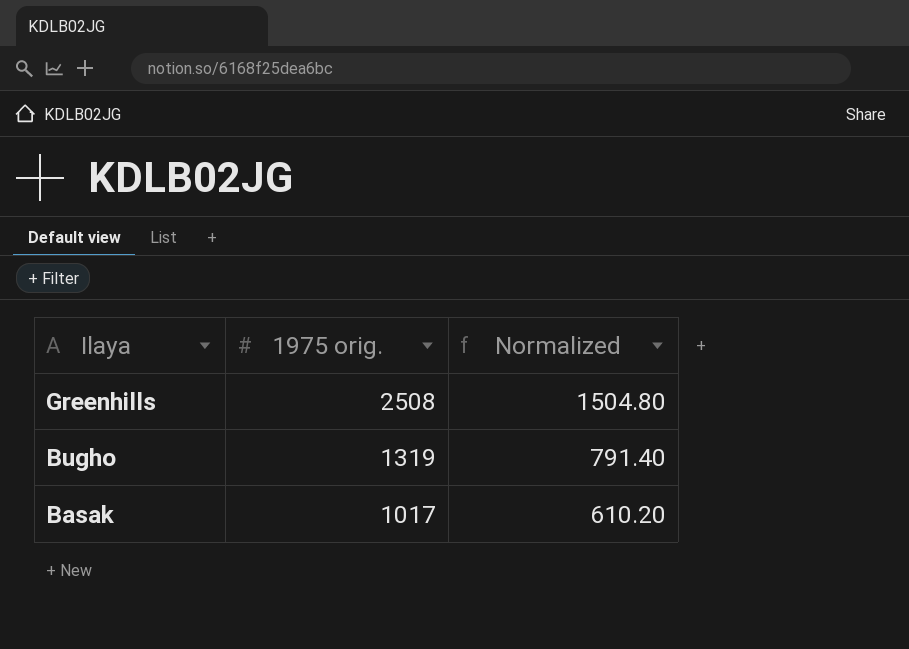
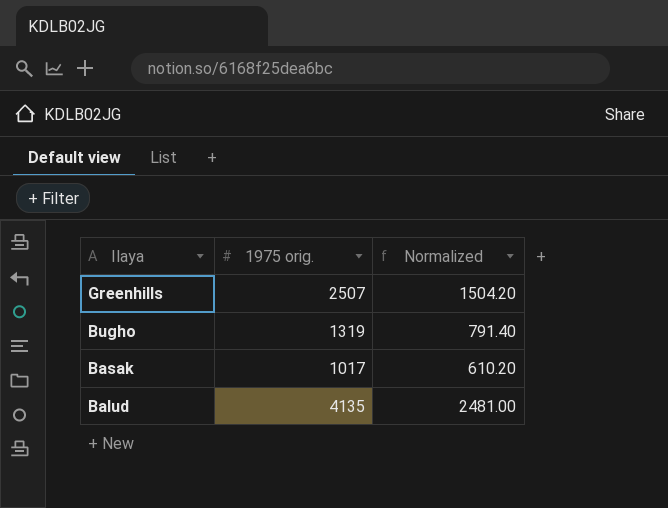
Greenhills | 1975 orig.: 2508 -> 2507
Greenhills | Normalized: 1504.80 -> 1504.20
row Balud: none -> 4135 | 2481.00

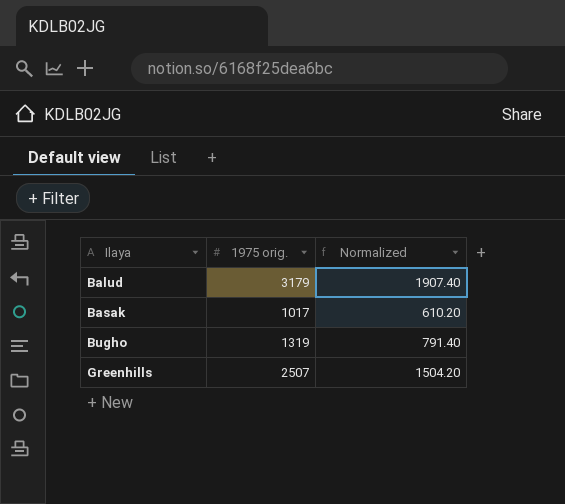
row order: Ilaya descending -> Ilaya ascending
Balud | 1975 orig.: 4135 -> 3179
Balud | Normalized: 2481.00 -> 1907.40

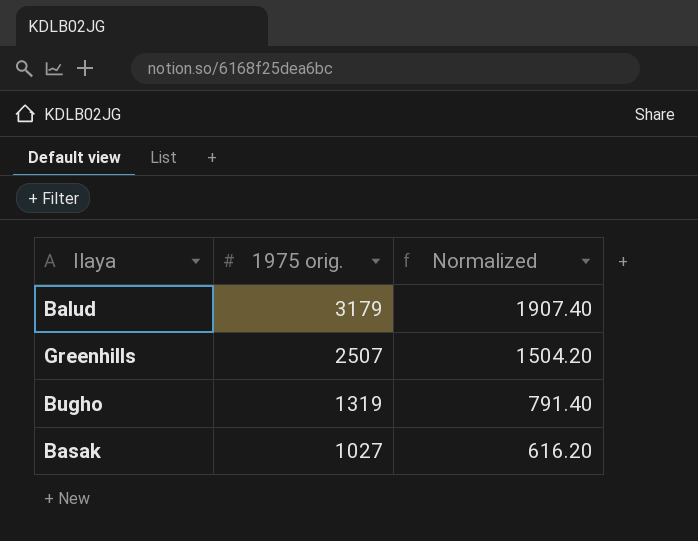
row order: Ilaya ascending -> 1975 orig. descending
Basak | 1975 orig.: 1017 -> 1027
Basak | Normalized: 610.20 -> 616.20

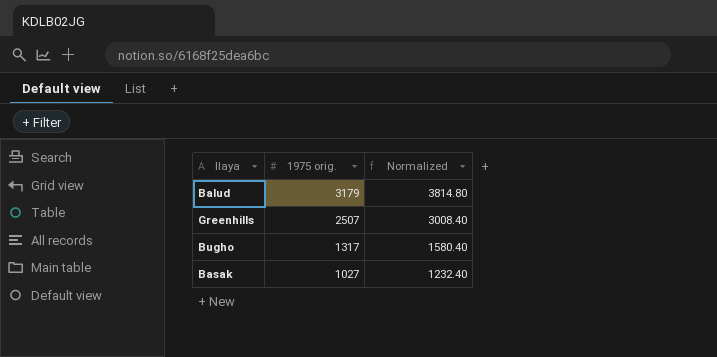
column Normalized | formula: [1975 orig.] * 0.6 -> [1975 orig.] * 1.2
Bugho | 1975 orig.: 1319 -> 1317

